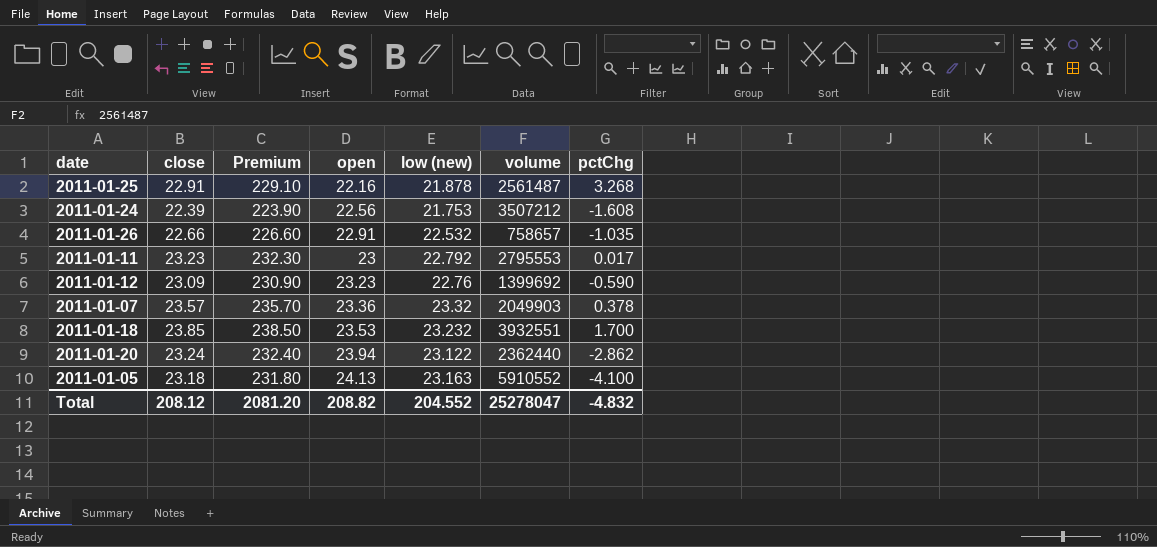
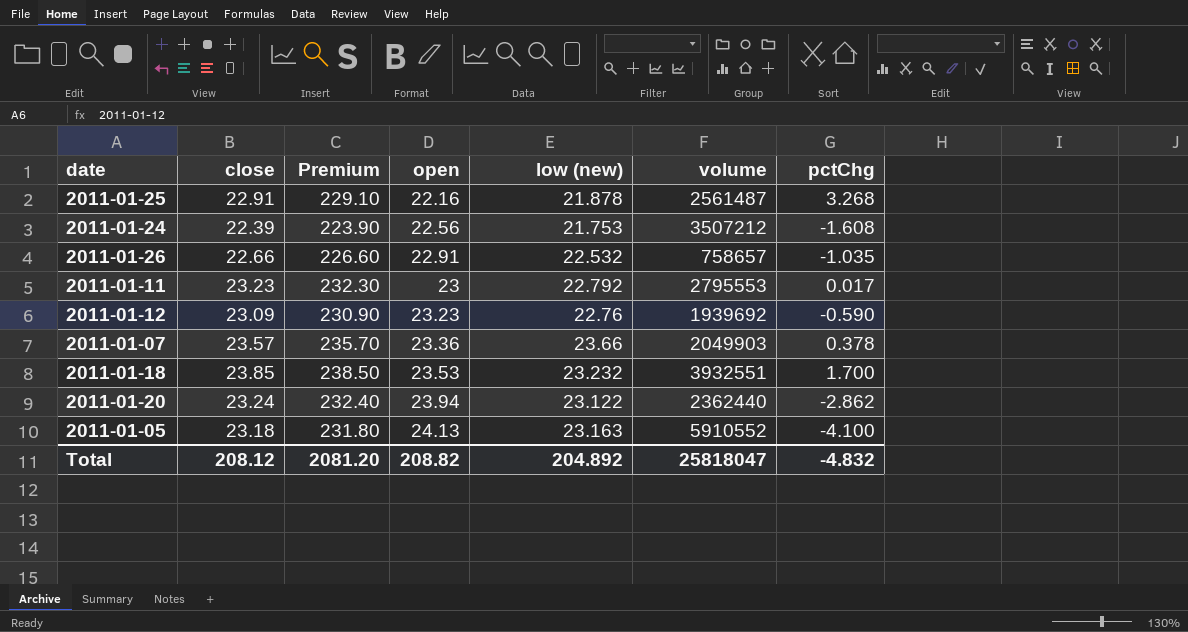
2011-01-12 | volume: 1399692 -> 1939692
2011-01-07 | low (new): 23.32 -> 23.66
Total | low (new): 204.552 -> 204.892
Total | volume: 25278047 -> 25818047

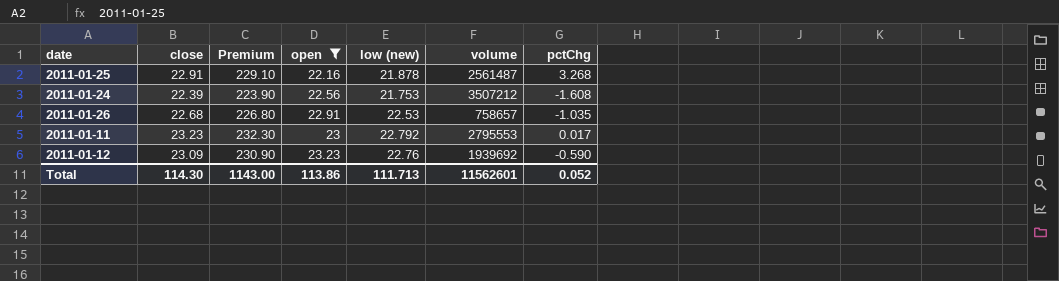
filter: none -> open <= 23.23
2011-01-26 | close: 22.66 -> 22.68
2011-01-26 | Premium: 226.60 -> 226.80
2011-01-26 | low (new): 22.532 -> 22.53
Total | close: 208.12 -> 114.30
Total | Premium: 2081.20 -> 1143.00
Total | open: 208.82 -> 113.86
Total | low (new): 204.892 -> 111.713
Total | volume: 25818047 -> 11562601
Total | pctChg: -4.832 -> 0.052

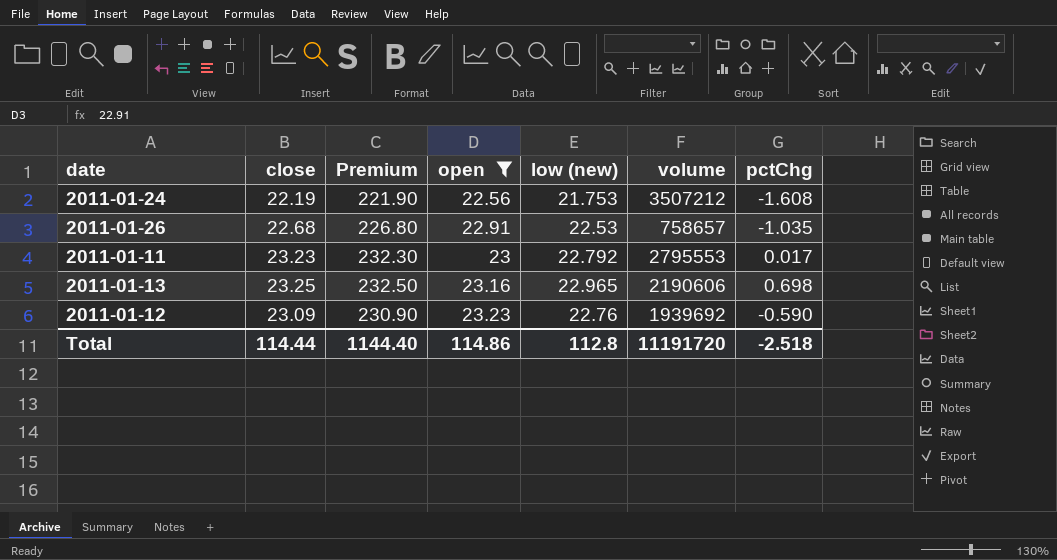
row 2011-01-25: 22.91 | 229.10 | 22.16 | 21.878 | 2561487 | 3.268 -> none
2011-01-24 | close: 22.39 -> 22.19
2011-01-24 | Premium: 223.90 -> 221.90
row 2011-01-13: none -> 23.25 | 232.50 | 23.16 | 22.965 | 2190606 | 0.698
Total | close: 114.30 -> 114.44
Total | Premium: 1143.00 -> 1144.40
Total | open: 113.86 -> 114.86
Total | low (new): 111.713 -> 112.8
Total | volume: 11562601 -> 11191720
Total | pctChg: 0.052 -> -2.518

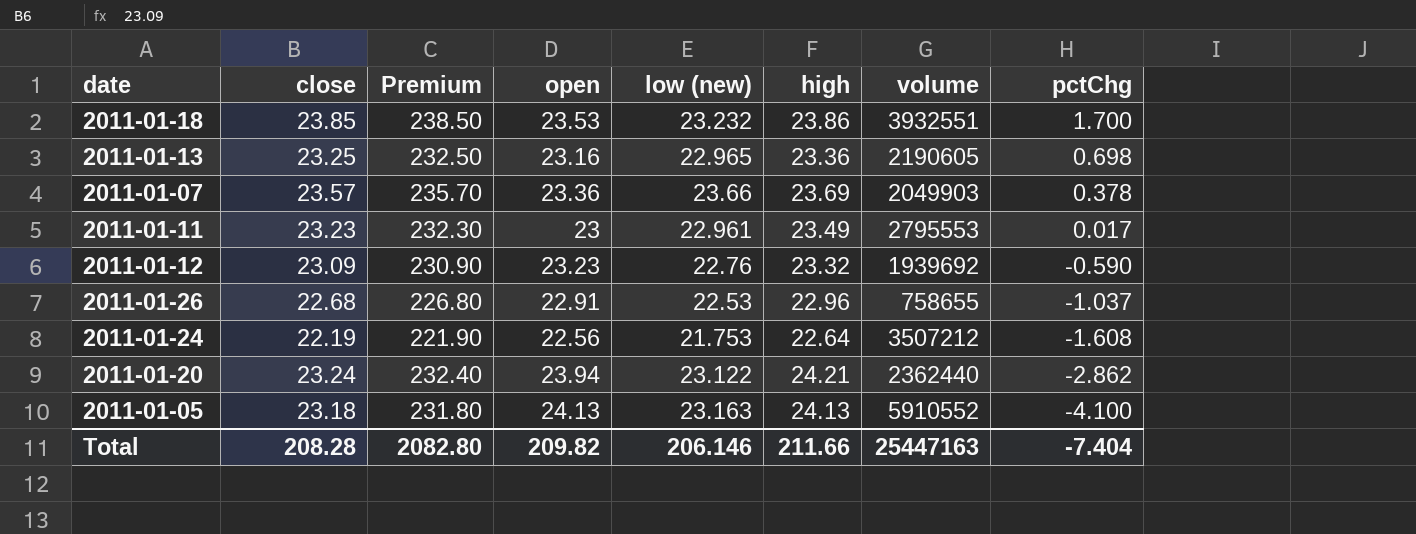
filter: open <= 23.23 -> none
row order: open ascending -> pctChg descending
column high | position: none -> 6
2011-01-13 | volume: 2190606 -> 2190605
2011-01-11 | low (new): 22.792 -> 22.961
2011-01-26 | volume: 758657 -> 758655
2011-01-26 | pctChg: -1.035 -> -1.037
Total | close: 114.44 -> 208.28
Total | Premium: 1144.40 -> 2082.80
Total | open: 114.86 -> 209.82
Total | low (new): 112.8 -> 206.146
Total | volume: 11191720 -> 25447163
Total | pctChg: -2.518 -> -7.404

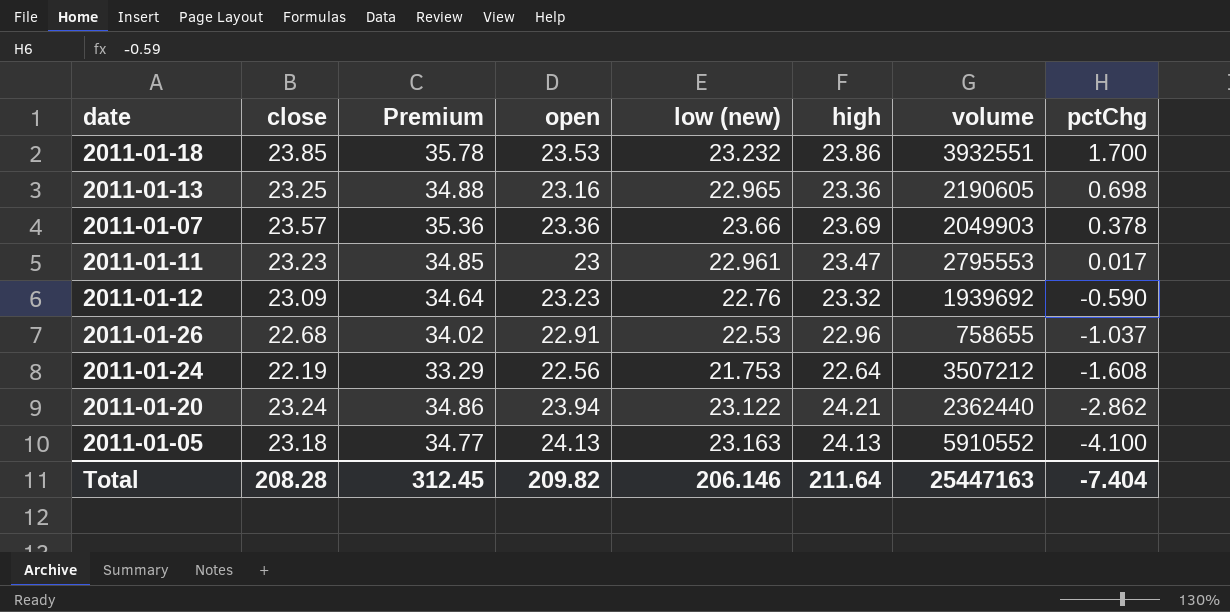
column Premium | formula: [close] * 10 -> [close] * 1.5
2011-01-11 | high: 23.49 -> 23.47
Total | Premium: 2082.80 -> 312.45
Total | high: 211.66 -> 211.64

